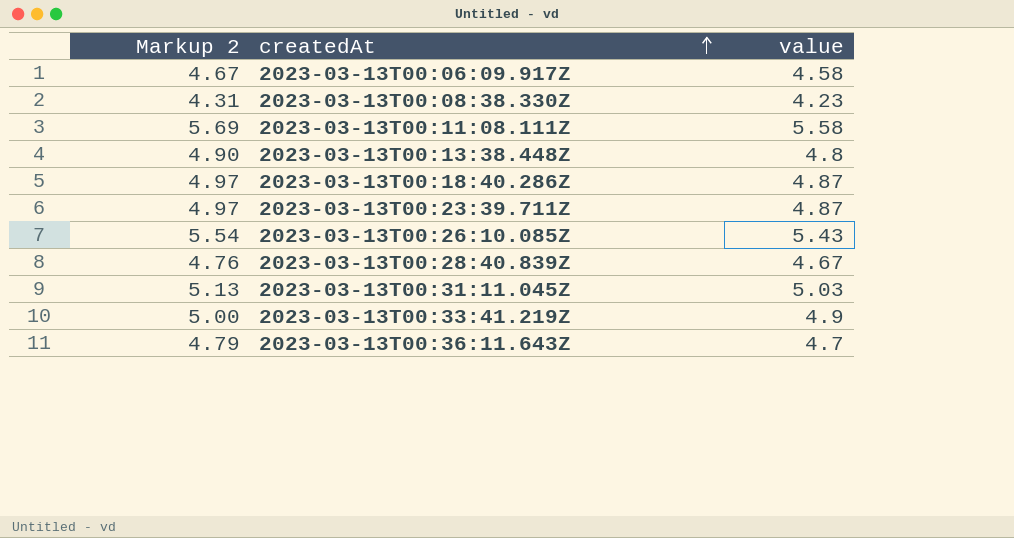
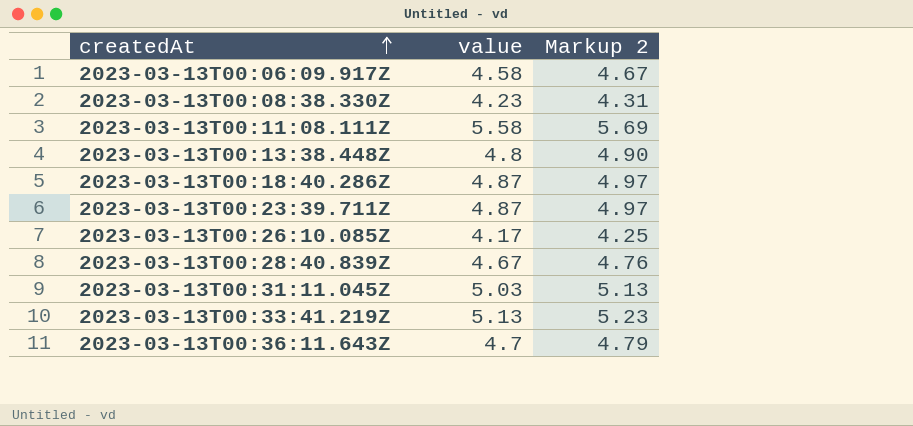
column Markup 2 | position: 1 -> 3
2023-03-13T00:26:10.085Z | value: 5.43 -> 4.17
2023-03-13T00:26:10.085Z | Markup 2: 5.54 -> 4.25
2023-03-13T00:33:41.219Z | value: 4.9 -> 5.13
2023-03-13T00:33:41.219Z | Markup 2: 5.00 -> 5.23

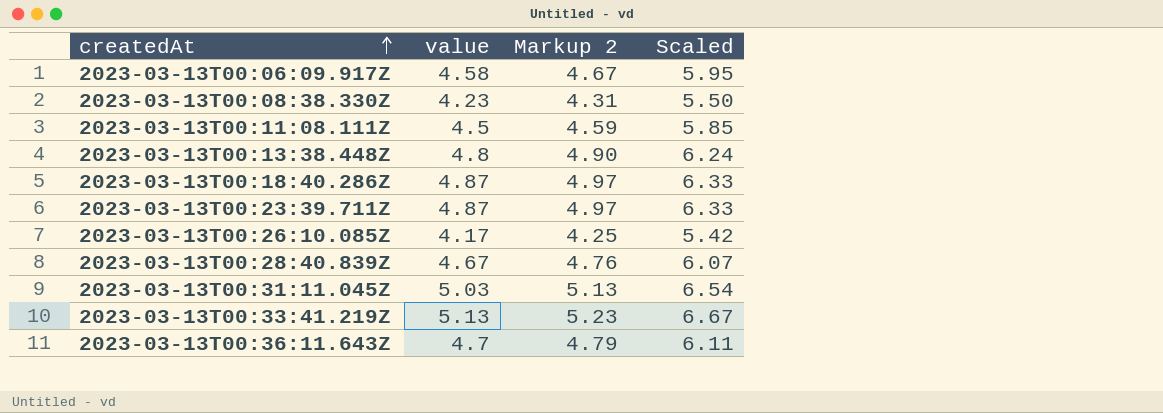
column Scaled | formula: none -> [value] * 1.3
2023-03-13T00:11:08.111Z | value: 5.58 -> 4.5
2023-03-13T00:11:08.111Z | Markup 2: 5.69 -> 4.59

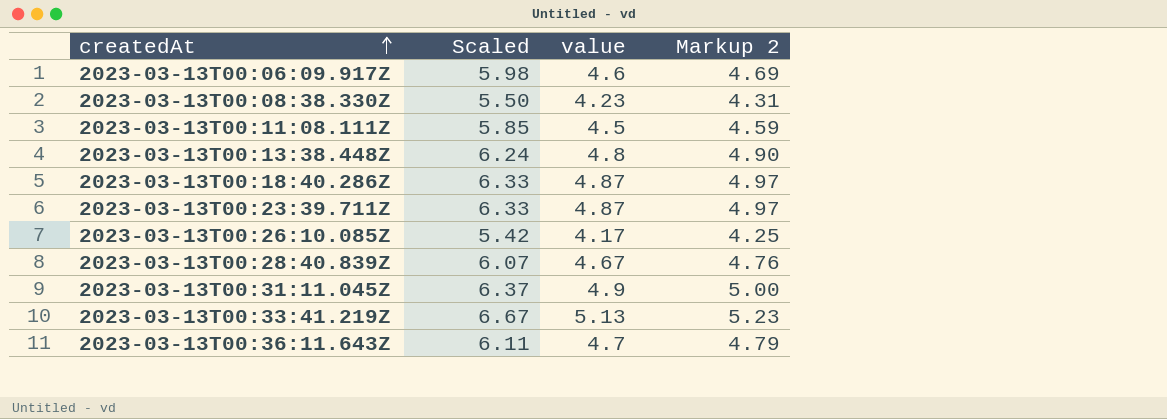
column Scaled | position: 4 -> 2
2023-03-13T00:06:09.917Z | Scaled: 5.95 -> 5.98
2023-03-13T00:06:09.917Z | value: 4.58 -> 4.6
2023-03-13T00:06:09.917Z | Markup 2: 4.67 -> 4.69
2023-03-13T00:31:11.045Z | Scaled: 6.54 -> 6.37
2023-03-13T00:31:11.045Z | value: 5.03 -> 4.9
2023-03-13T00:31:11.045Z | Markup 2: 5.13 -> 5.00

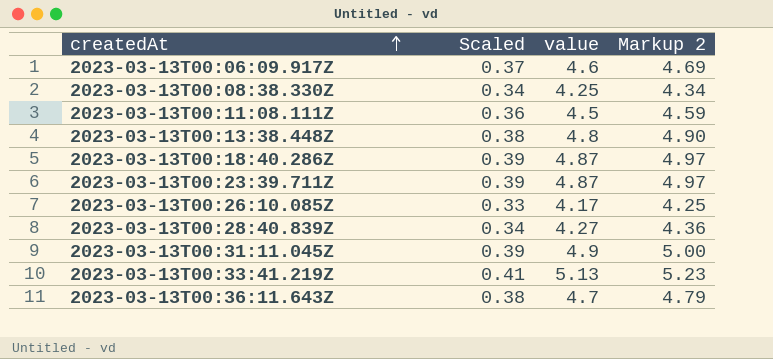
column Scaled | formula: [value] * 1.3 -> [value] * 0.08
2023-03-13T00:08:38.330Z | value: 4.23 -> 4.25
2023-03-13T00:08:38.330Z | Markup 2: 4.31 -> 4.34
2023-03-13T00:28:40.839Z | value: 4.67 -> 4.27
2023-03-13T00:28:40.839Z | Markup 2: 4.76 -> 4.36

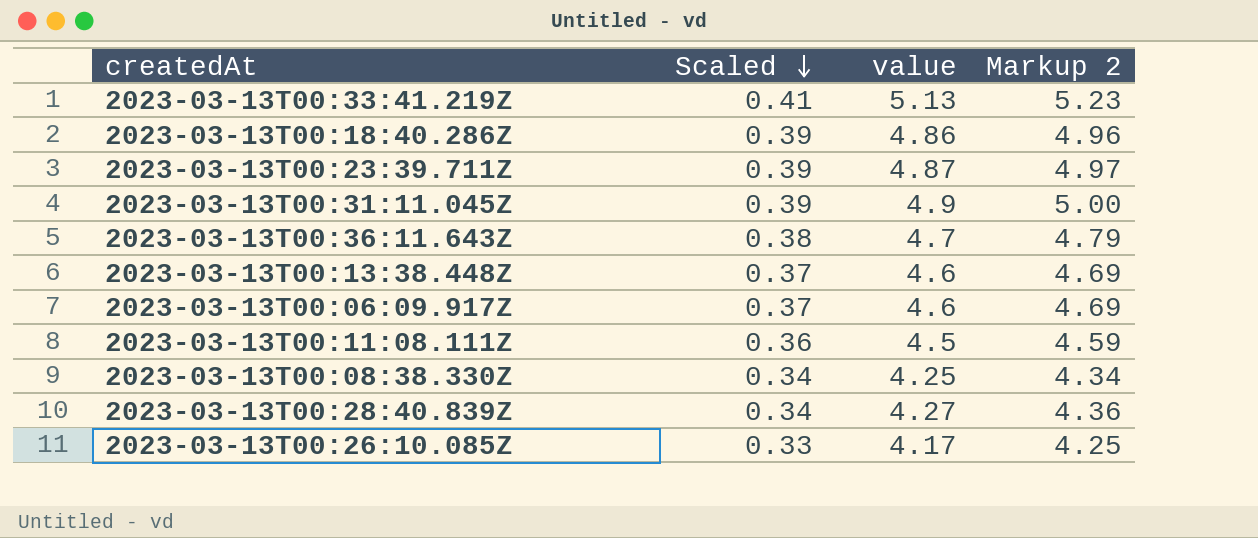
row order: createdAt ascending -> Scaled descending
2023-03-13T00:18:40.286Z | value: 4.87 -> 4.86
2023-03-13T00:18:40.286Z | Markup 2: 4.97 -> 4.96
2023-03-13T00:13:38.448Z | Scaled: 0.38 -> 0.37
2023-03-13T00:13:38.448Z | value: 4.8 -> 4.6
2023-03-13T00:13:38.448Z | Markup 2: 4.90 -> 4.69

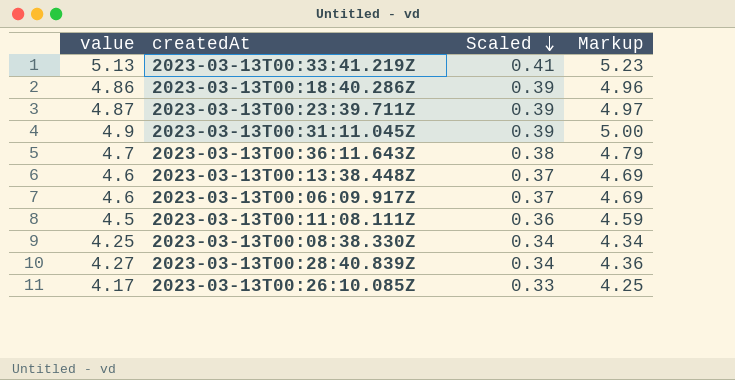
column value | position: 3 -> 1
column name: Markup 2 -> Markup

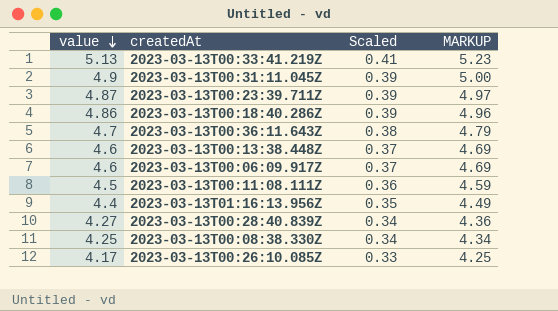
row order: Scaled descending -> value descending
column name: Markup -> MARKUP
row 2023-03-13T01:16:13.956Z: none -> 4.4 | 0.35 | 4.49

